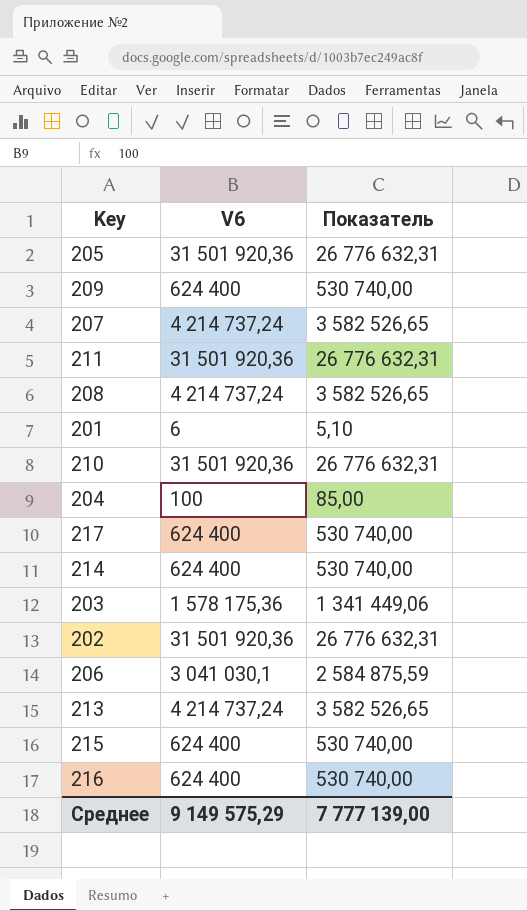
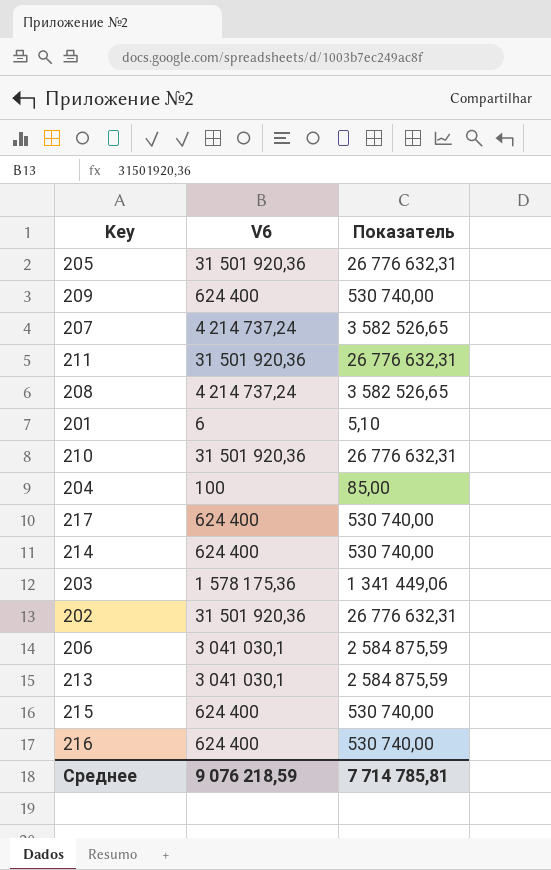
213 | V6: 4 214 737,24 -> 3 041 030,1
213 | Показатель: 3 582 526,65 -> 2 584 875,59
Среднее | V6: 9 149 575,29 -> 9 076 218,59
Среднее | Показатель: 7 777 139,00 -> 7 714 785,81

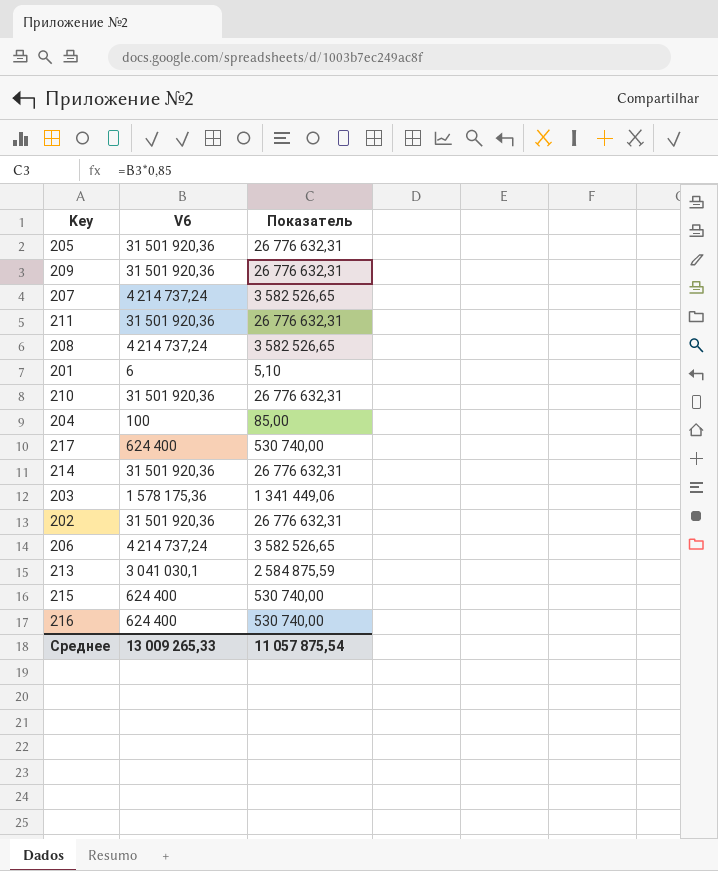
209 | V6: 624 400 -> 31 501 920,36
209 | Показатель: 530 740,00 -> 26 776 632,31
214 | V6: 624 400 -> 31 501 920,36
214 | Показатель: 530 740,00 -> 26 776 632,31
206 | V6: 3 041 030,1 -> 4 214 737,24
206 | Показатель: 2 584 875,59 -> 3 582 526,65
Среднее | V6: 9 076 218,59 -> 13 009 265,33
Среднее | Показатель: 7 714 785,81 -> 11 057 875,54

